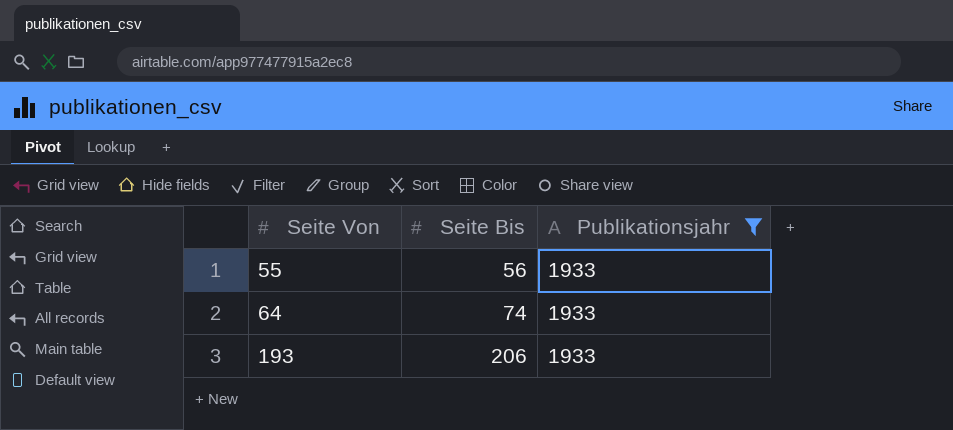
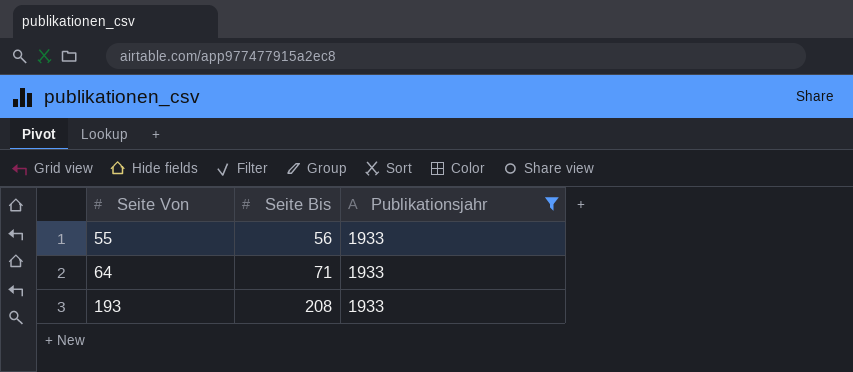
64 | Seite Bis: 74 -> 71
193 | Seite Bis: 206 -> 208

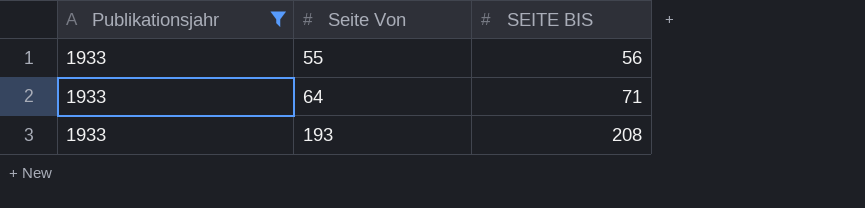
column Publikationsjahr | position: 3 -> 1
column name: Seite Bis -> SEITE BIS

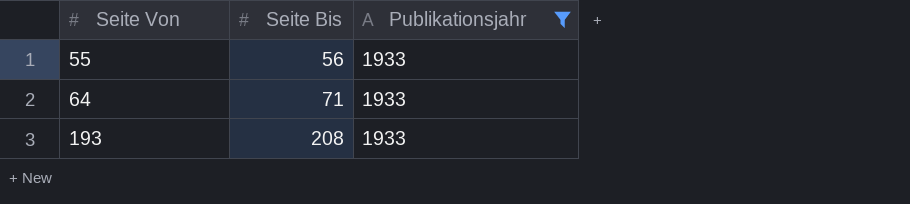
column name: SEITE BIS -> Seite Bis
column Publikationsjahr | position: 1 -> 3

